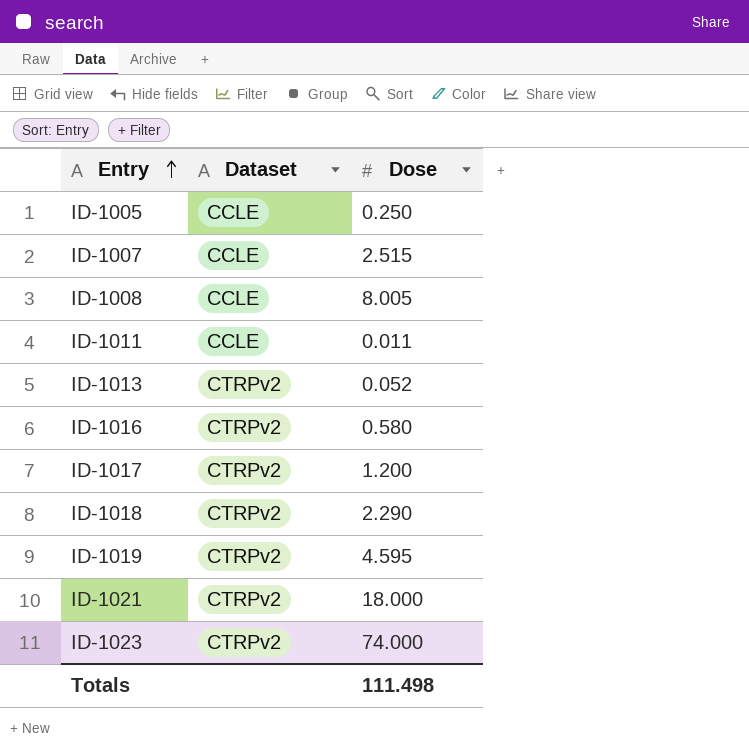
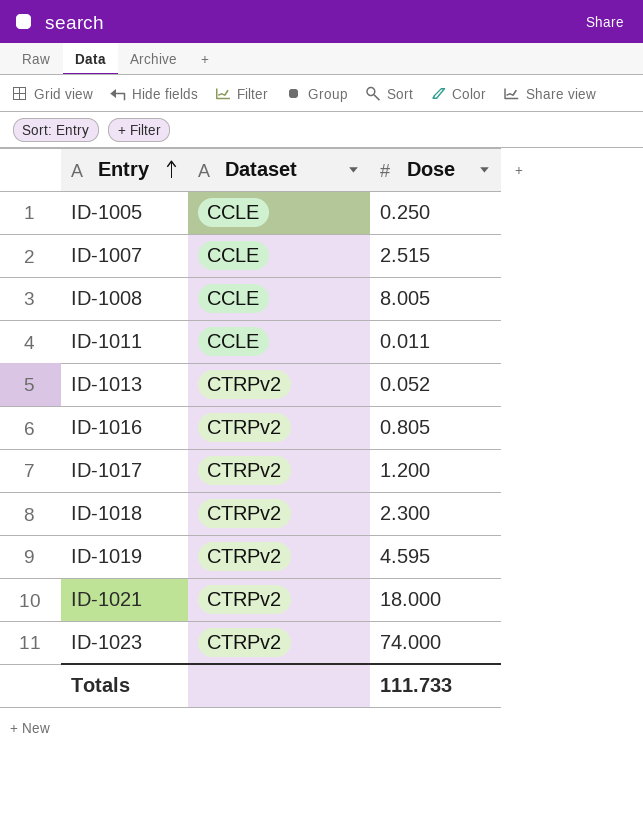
ID-1016 | Dose: 0.580 -> 0.805
ID-1018 | Dose: 2.290 -> 2.300
Totals | Dose: 111.498 -> 111.733

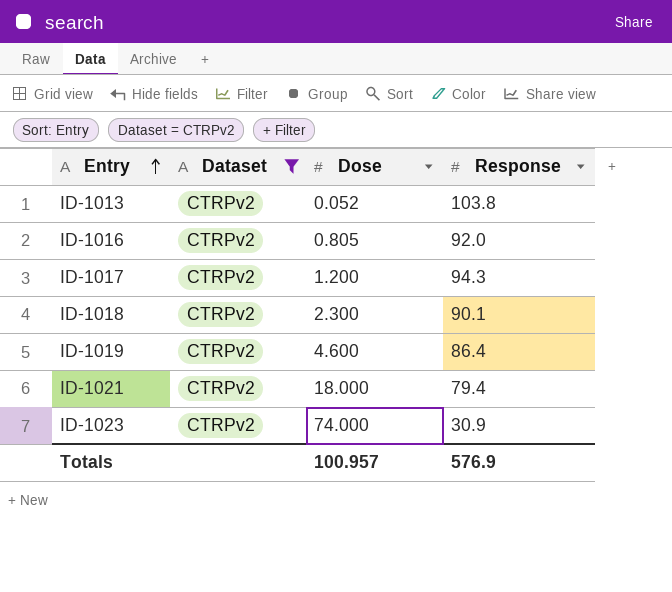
filter: none -> Dataset = CTRPv2
column Response | position: none -> 4
ID-1019 | Dose: 4.595 -> 4.600
Totals | Dose: 111.733 -> 100.957

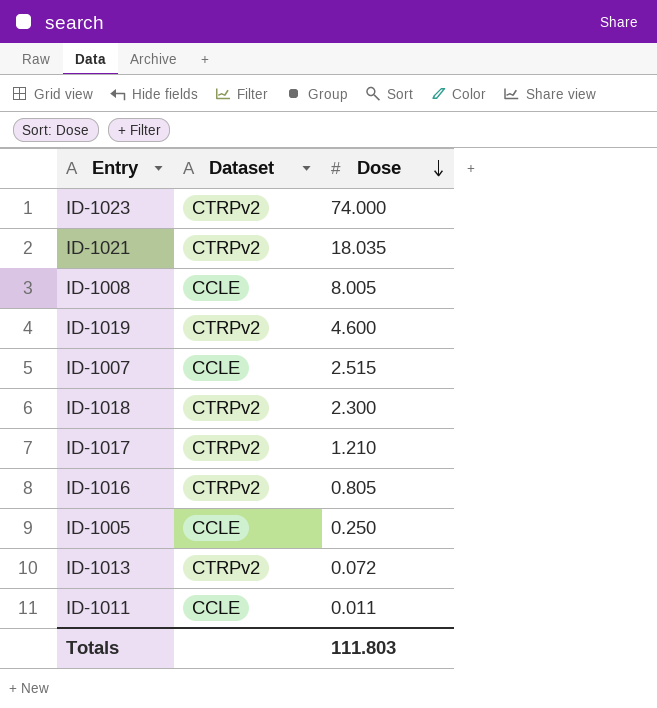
filter: Dataset = CTRPv2 -> none
row order: Entry ascending -> Dose descending
column Response | position: 4 -> none
ID-1021 | Dose: 18.000 -> 18.035
ID-1017 | Dose: 1.200 -> 1.210
ID-1013 | Dose: 0.052 -> 0.072
Totals | Dose: 100.957 -> 111.803

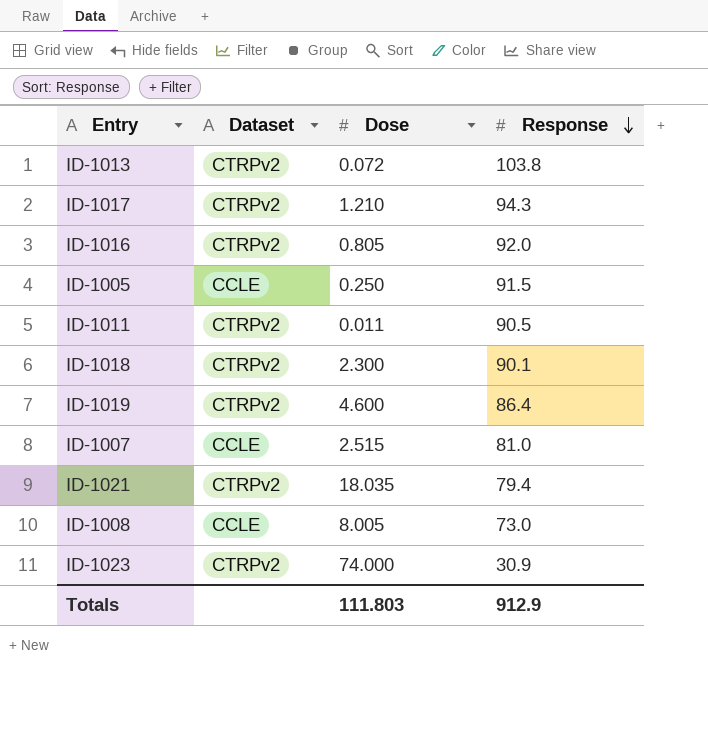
row order: Dose descending -> Response descending
column Response | position: none -> 4
ID-1011 | Dataset: CCLE -> CTRPv2

